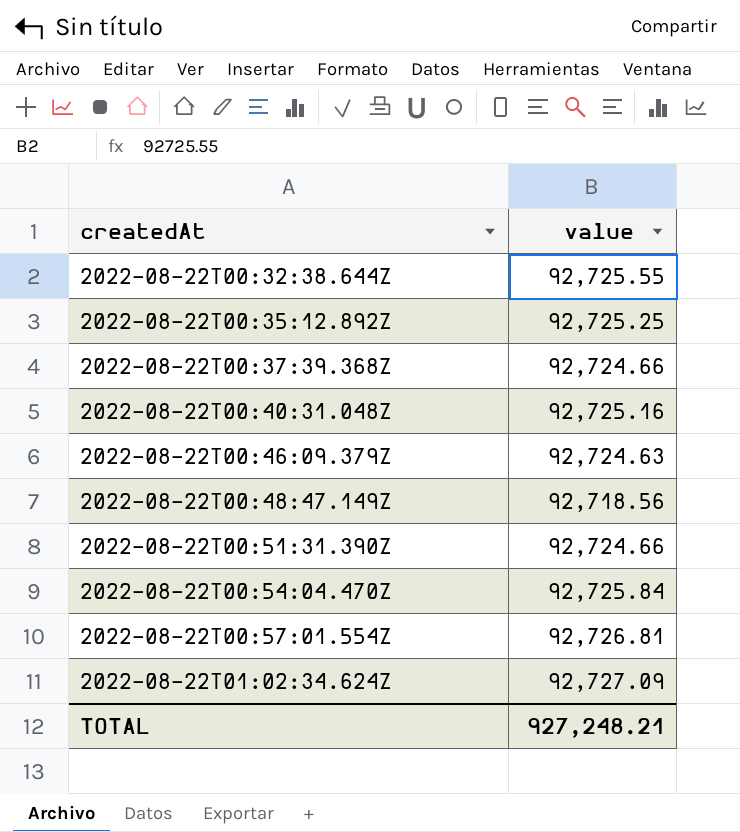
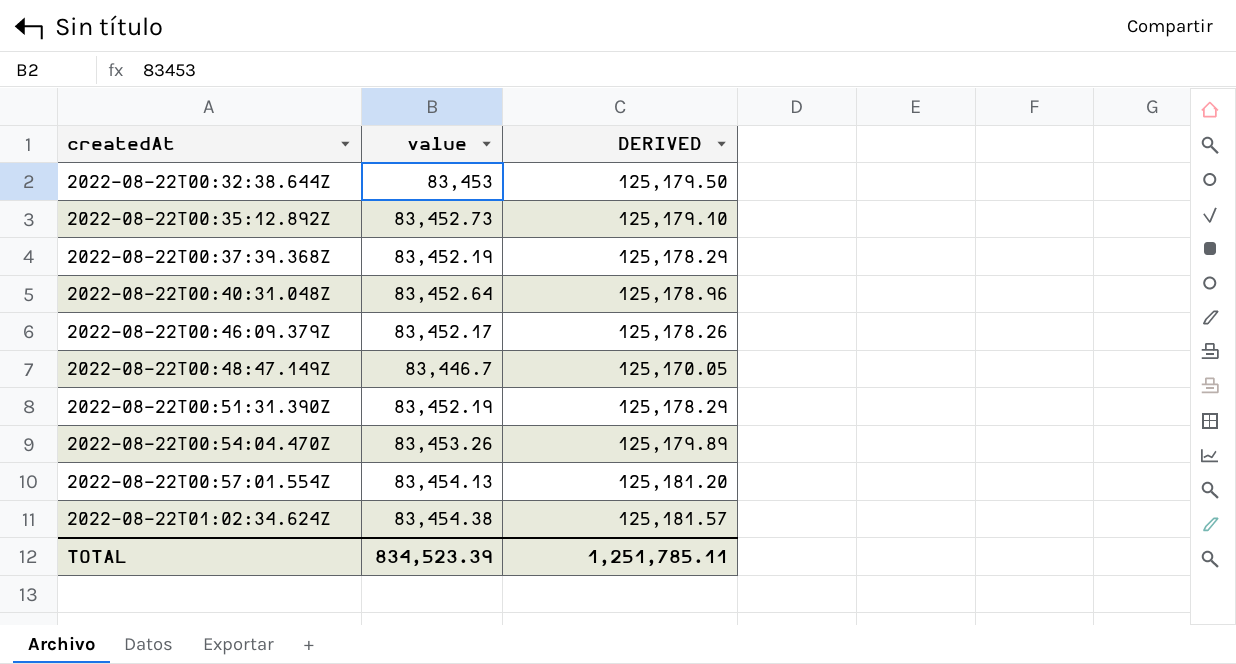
column DERIVED | formula: none -> [value] * 1.5
2022-08-22T00:32:38.644Z | value: 92,725.55 -> 83,453
2022-08-22T00:35:12.892Z | value: 92,725.25 -> 83,452.73
2022-08-22T00:37:39.368Z | value: 92,724.66 -> 83,452.19
2022-08-22T00:40:31.048Z | value: 92,725.16 -> 83,452.64
2022-08-22T00:46:09.379Z | value: 92,724.63 -> 83,452.17
2022-08-22T00:48:47.149Z | value: 92,718.56 -> 83,446.7
2022-08-22T00:51:31.390Z | value: 92,724.66 -> 83,452.19
2022-08-22T00:54:04.470Z | value: 92,725.84 -> 83,453.26
2022-08-22T00:57:01.554Z | value: 92,726.81 -> 83,454.13
2022-08-22T01:02:34.624Z | value: 92,727.09 -> 83,454.38
TOTAL | value: 927,248.21 -> 834,523.39

